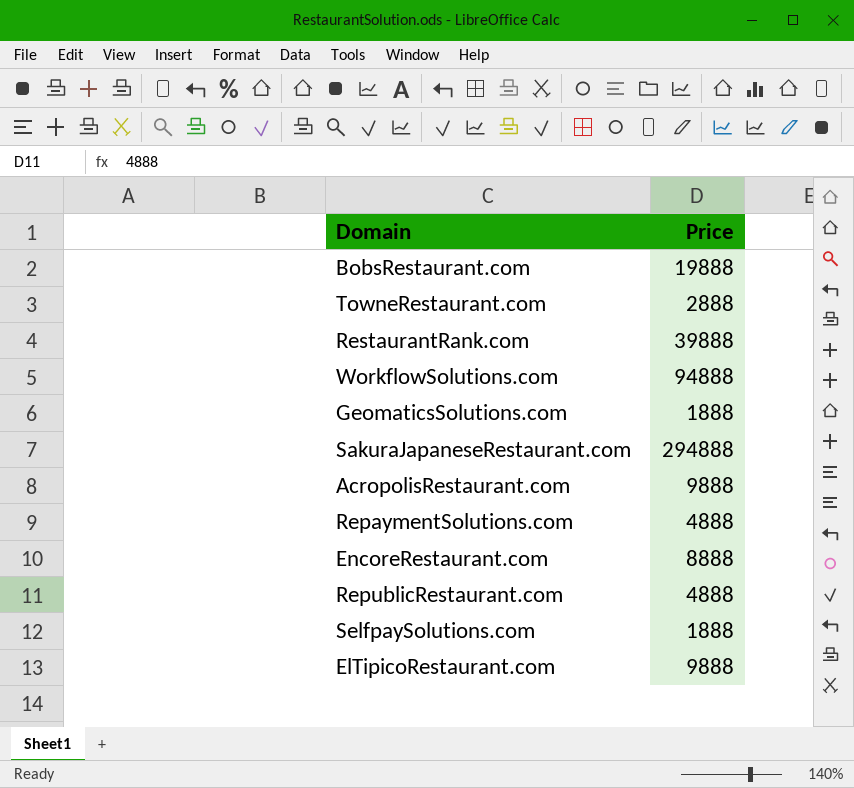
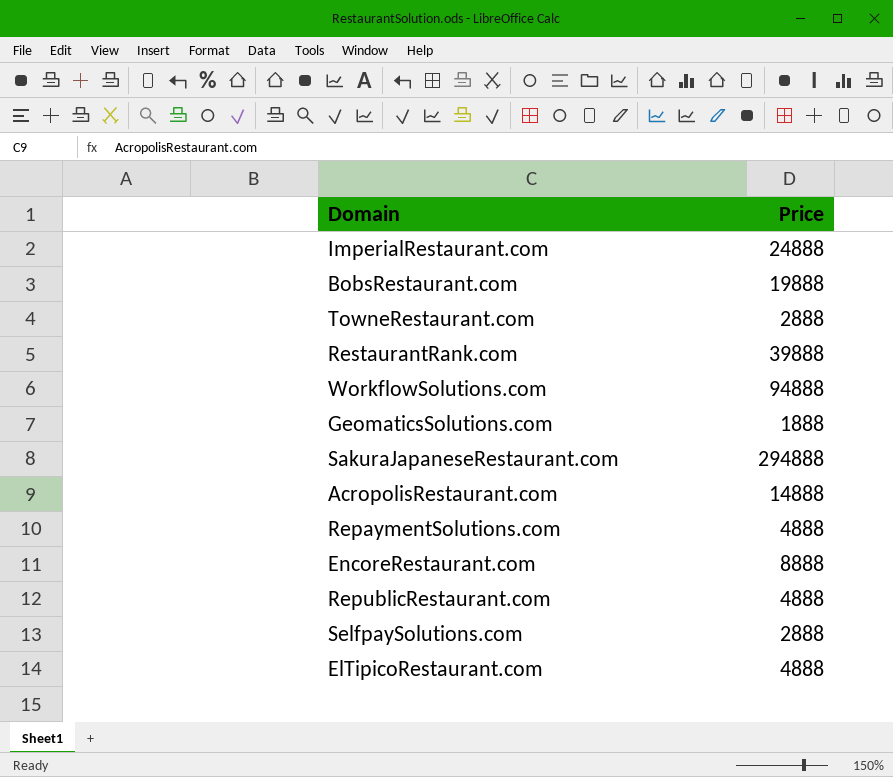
row ImperialRestaurant.com: none -> 24888
AcropolisRestaurant.com | Price: 9888 -> 14888
SelfpaySolutions.com | Price: 1888 -> 2888
ElTipicoRestaurant.com | Price: 9888 -> 4888

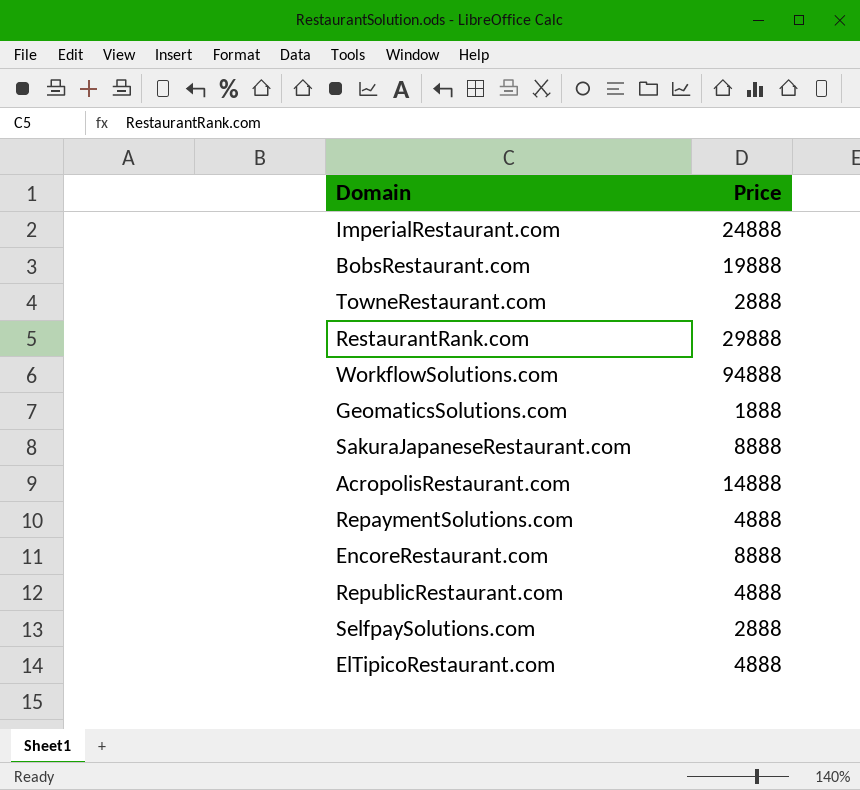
RestaurantRank.com | Price: 39888 -> 29888
SakuraJapaneseRestaurant.com | Price: 294888 -> 8888

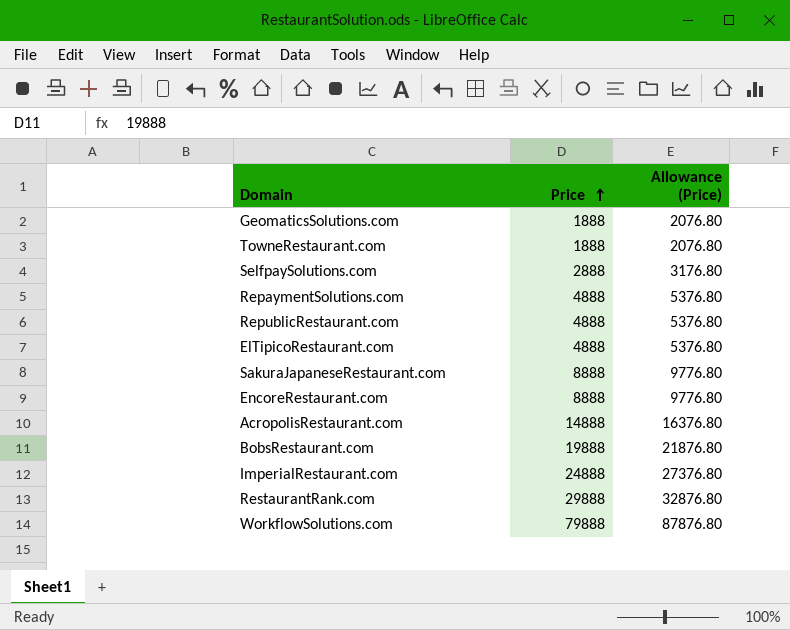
row order: none -> Price ascending
column Allowance (Price) | formula: none -> [Price] * 1.1
TowneRestaurant.com | Price: 2888 -> 1888
WorkflowSolutions.com | Price: 94888 -> 79888

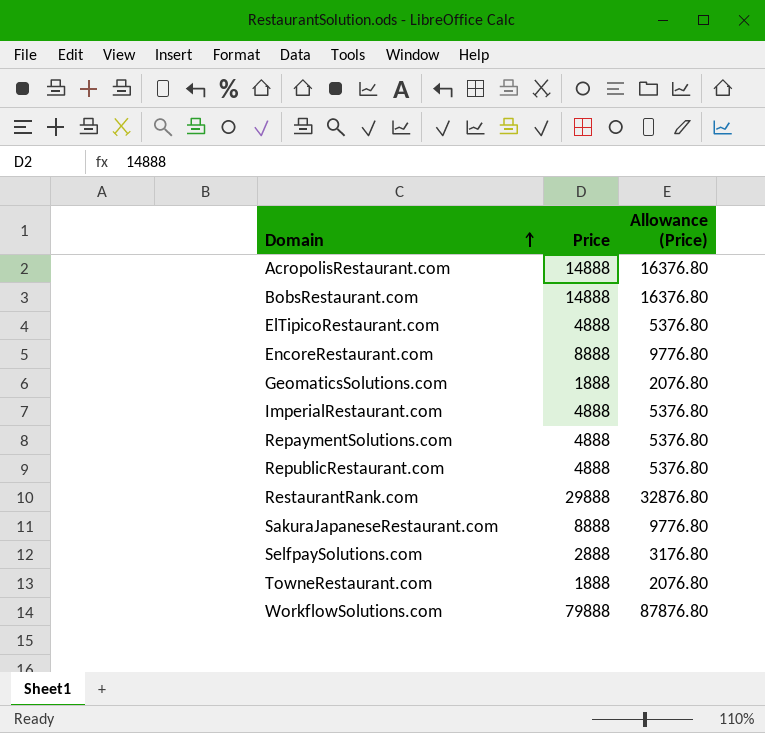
row order: Price ascending -> Domain ascending
BobsRestaurant.com | Price: 19888 -> 14888
BobsRestaurant.com | Allowance (Price): 21876.80 -> 16376.80
ImperialRestaurant.com | Price: 24888 -> 4888
ImperialRestaurant.com | Allowance (Price): 27376.80 -> 5376.80

